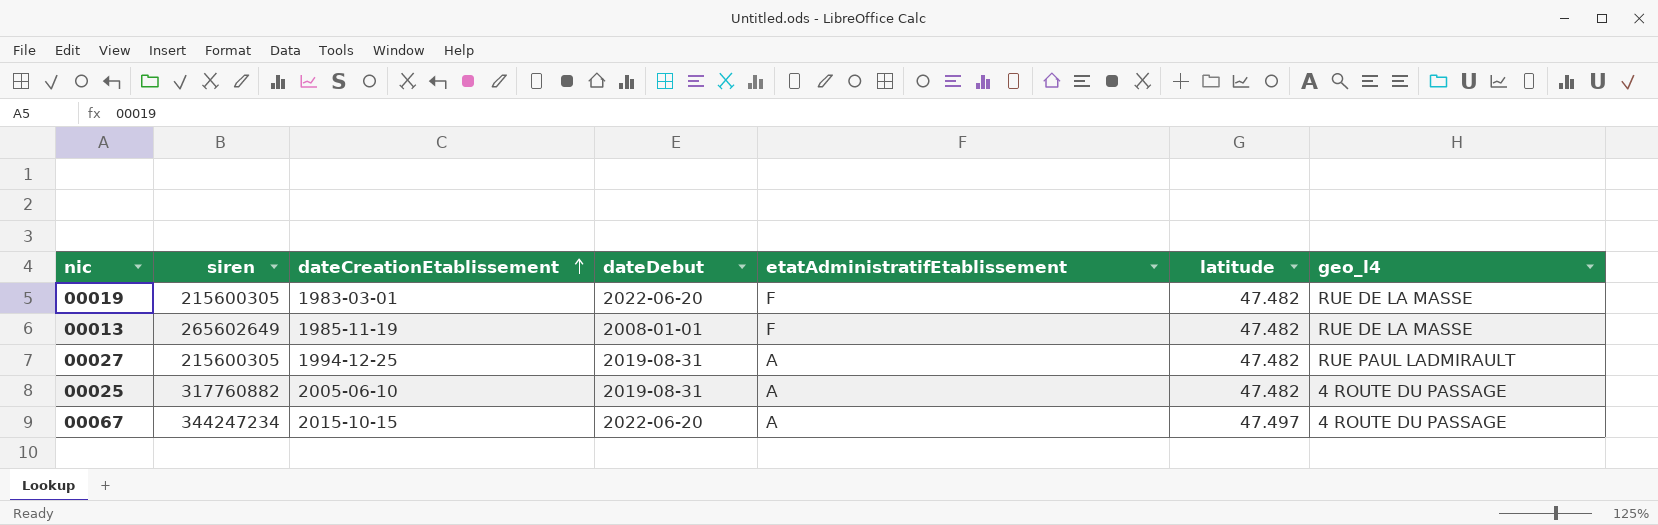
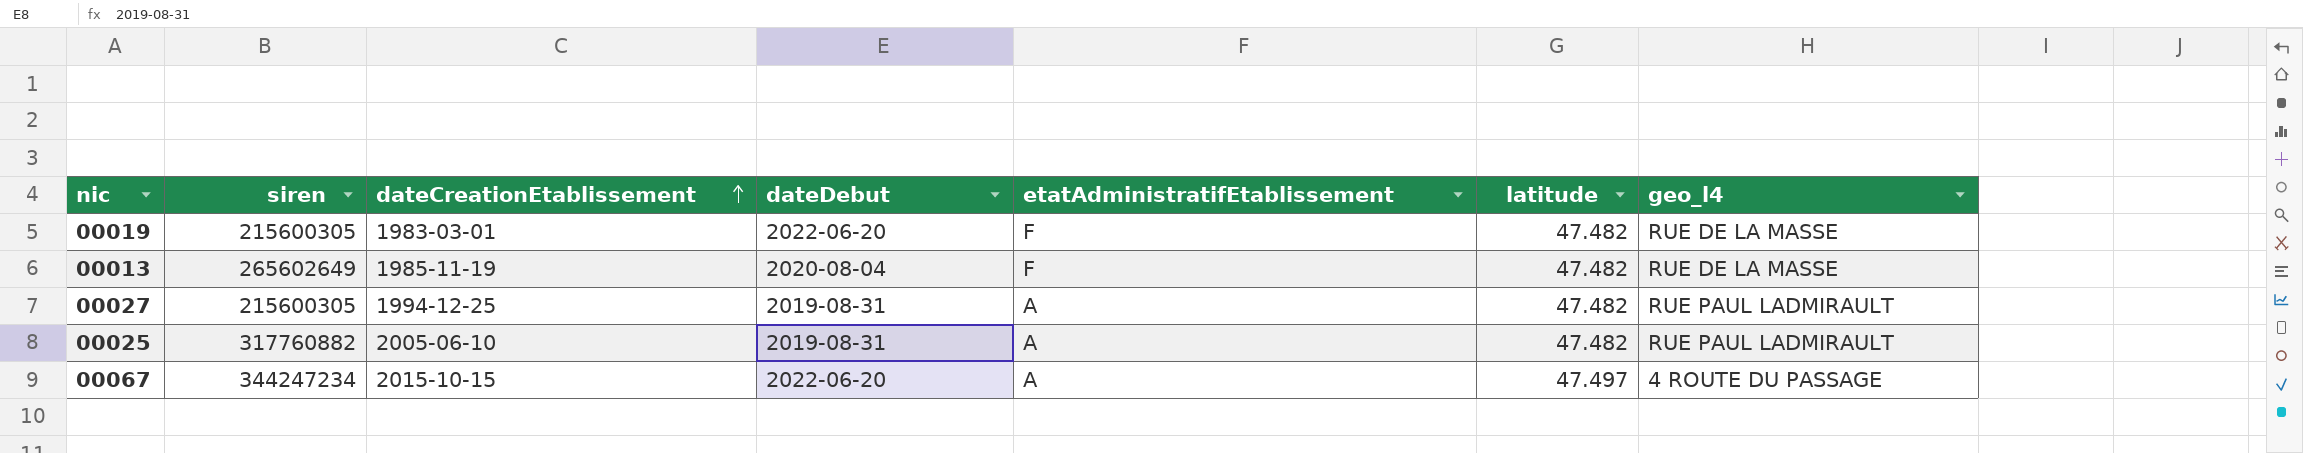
00013 | dateDebut: 2008-01-01 -> 2020-08-04
00025 | geo_l4: 4 ROUTE DU PASSAGE -> RUE PAUL LADMIRAULT

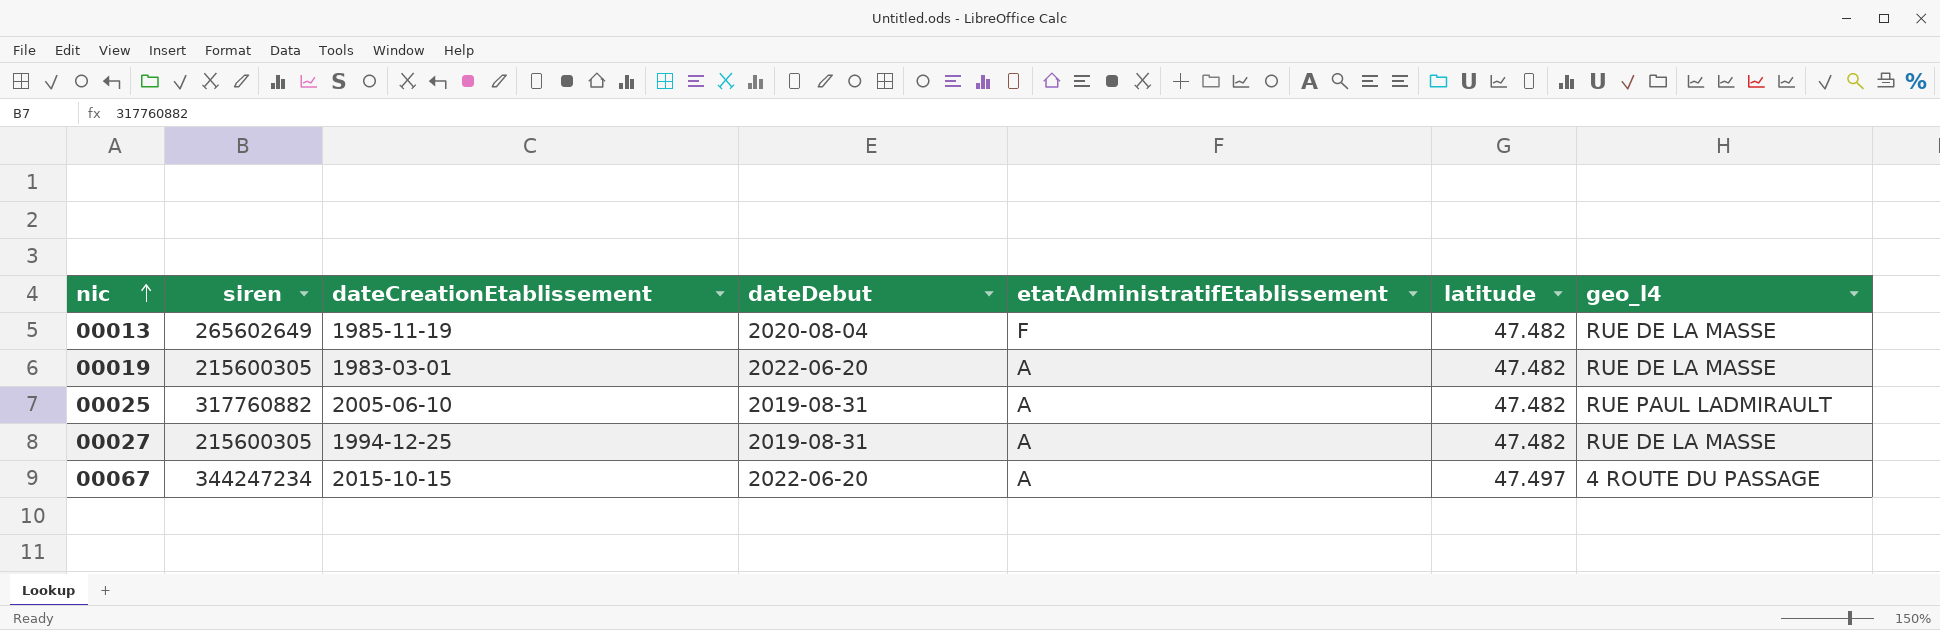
row order: dateCreationEtablissement ascending -> nic ascending
00019 | etatAdministratifEtablissement: F -> A
00027 | geo_l4: RUE PAUL LADMIRAULT -> RUE DE LA MASSE

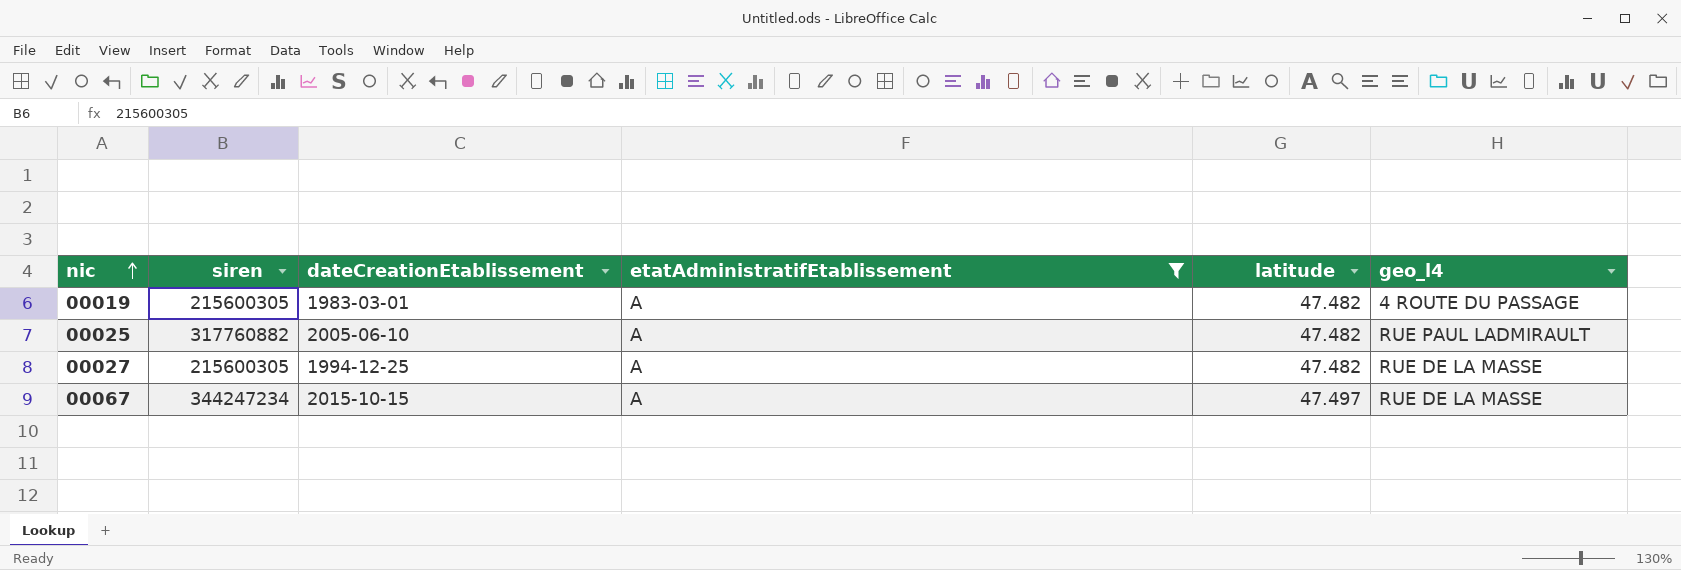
filter: none -> etatAdministratifEtablissement = A
column dateDebut | position: 4 -> none
00019 | geo_l4: RUE DE LA MASSE -> 4 ROUTE DU PASSAGE
00067 | geo_l4: 4 ROUTE DU PASSAGE -> RUE DE LA MASSE

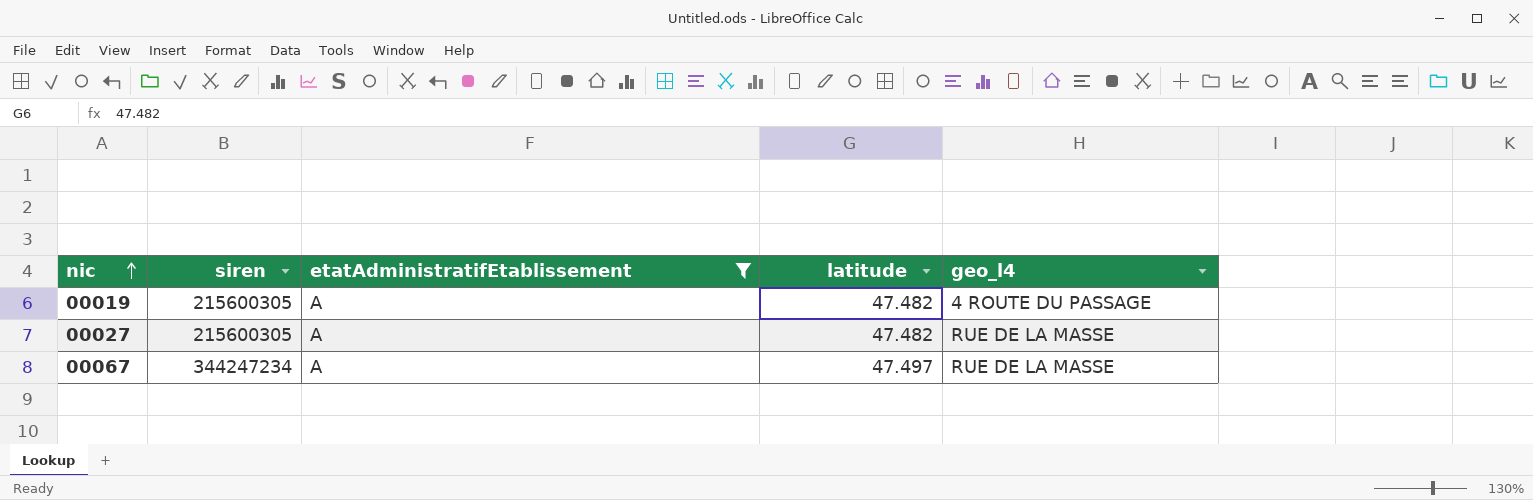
column dateCreationEtablissement | position: 3 -> none
row 00025: 317760882 | 2005-06-10 | A | 47.482 | RUE PAUL LADMIRAULT -> none

